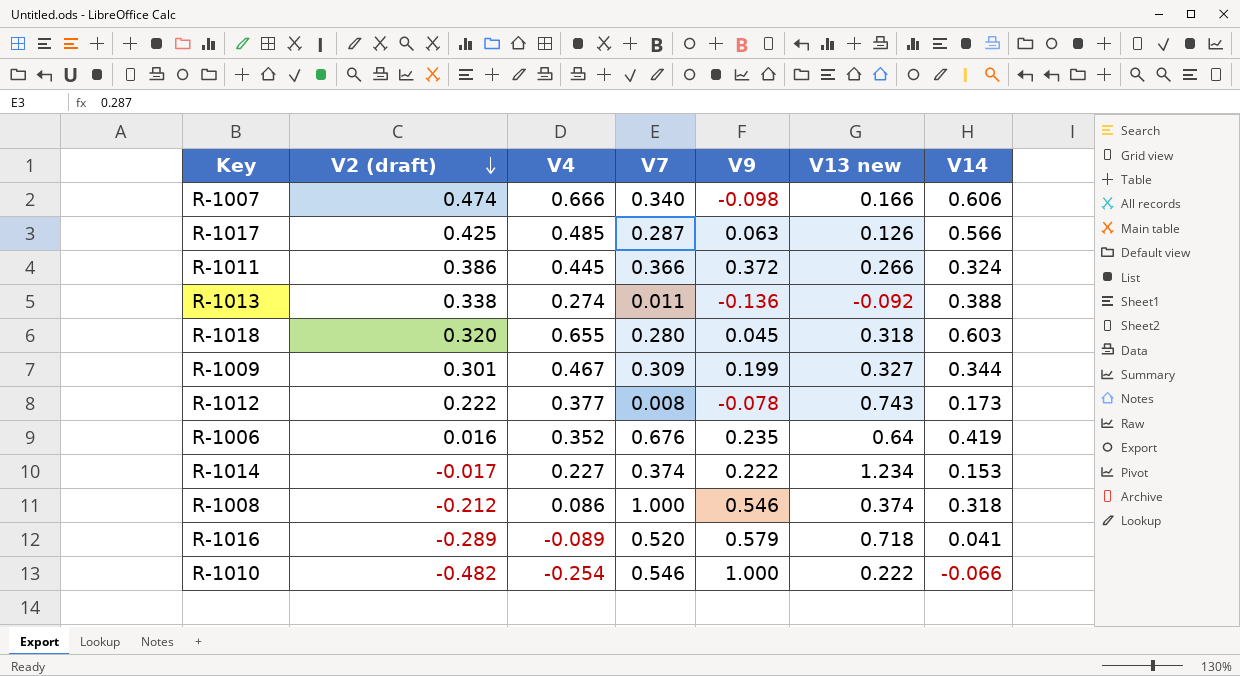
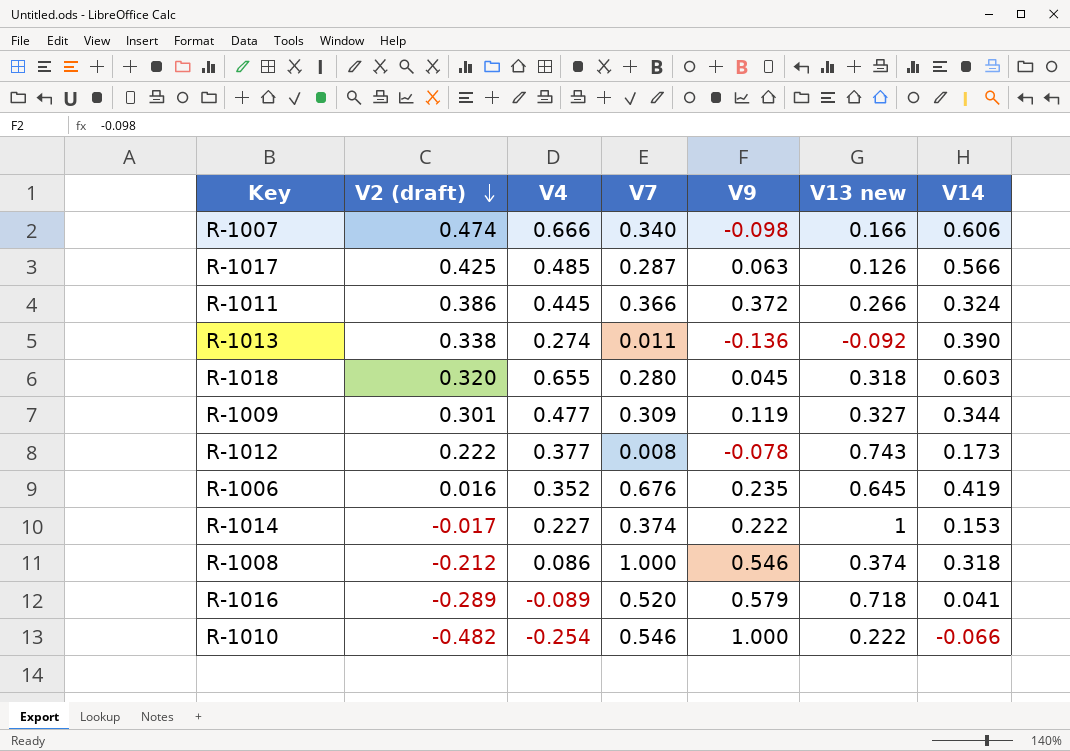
R-1013 | V14: 0.388 -> 0.390
R-1009 | V4: 0.467 -> 0.477
R-1009 | V9: 0.199 -> 0.119
R-1006 | V13 new: 0.64 -> 0.645
R-1014 | V13 new: 1.234 -> 1

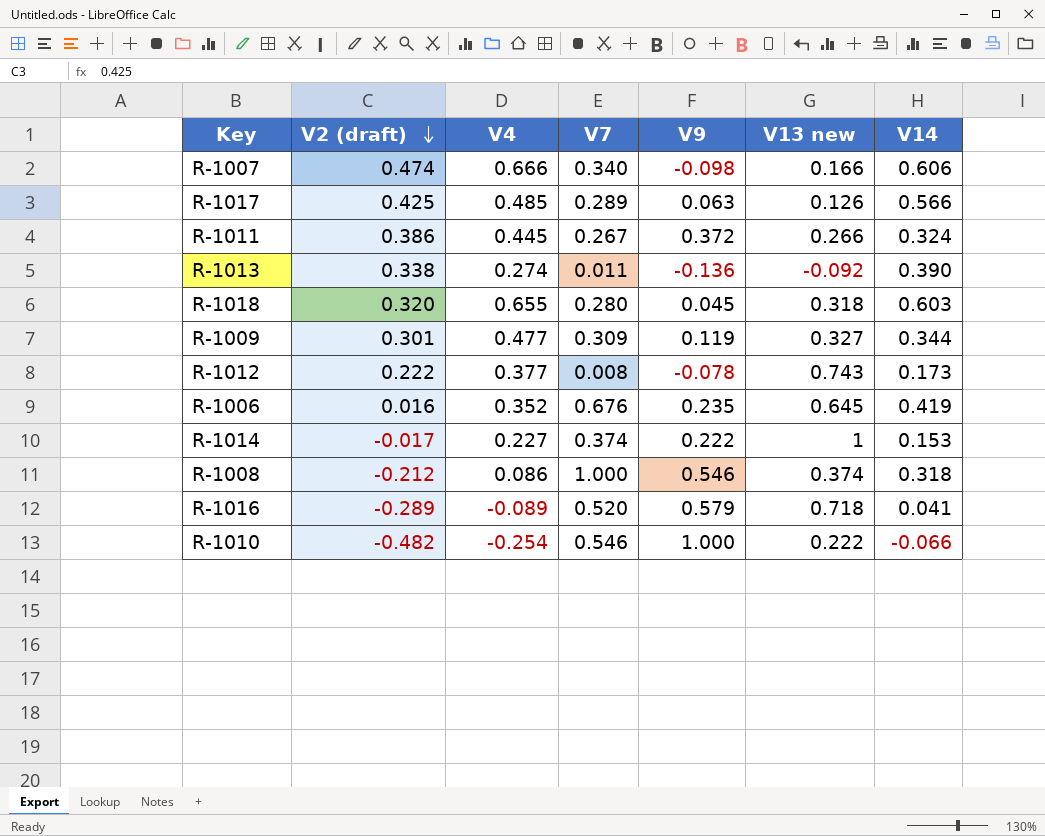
R-1017 | V7: 0.287 -> 0.289
R-1011 | V7: 0.366 -> 0.267

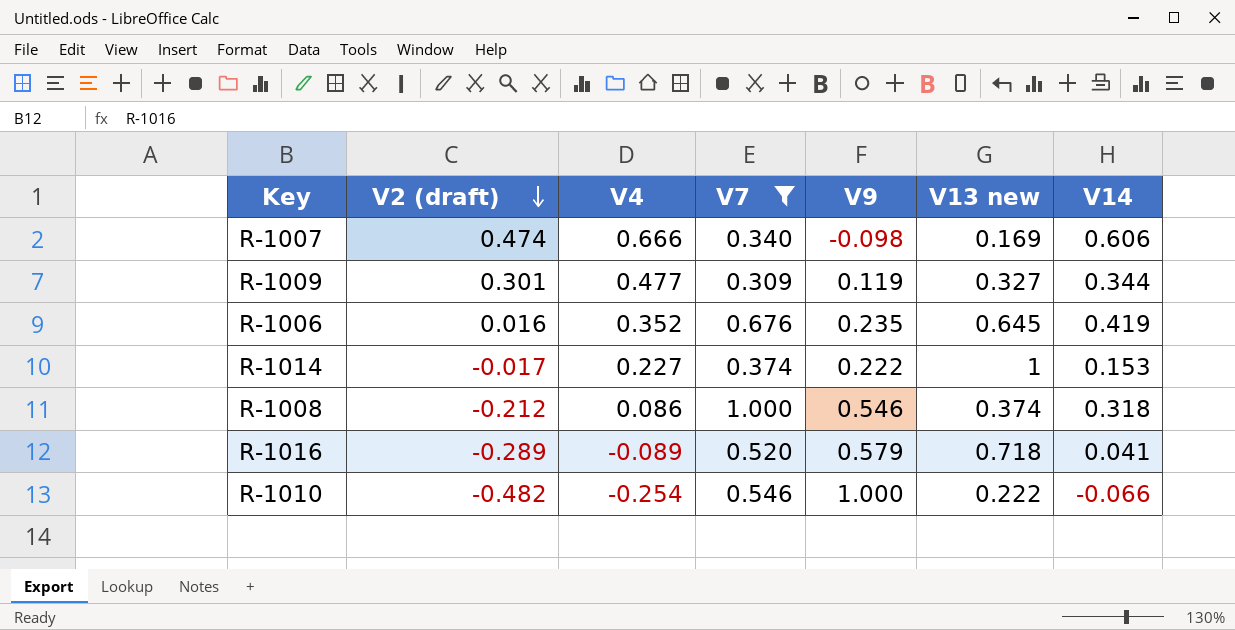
filter: none -> V7 >= 0.309
R-1007 | V13 new: 0.166 -> 0.169

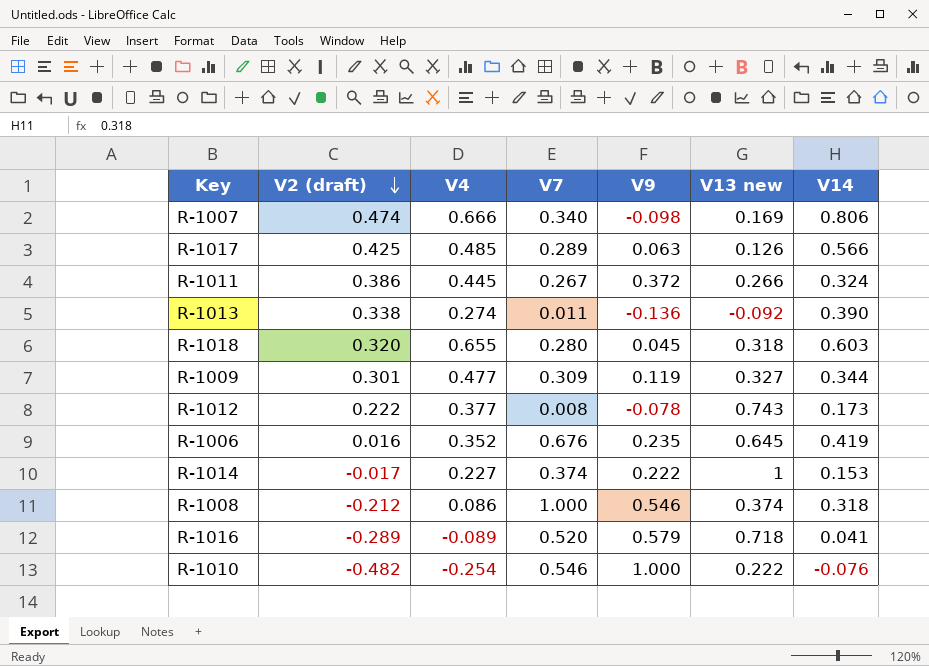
filter: V7 >= 0.309 -> none
R-1007 | V14: 0.606 -> 0.806
R-1010 | V14: -0.066 -> -0.076

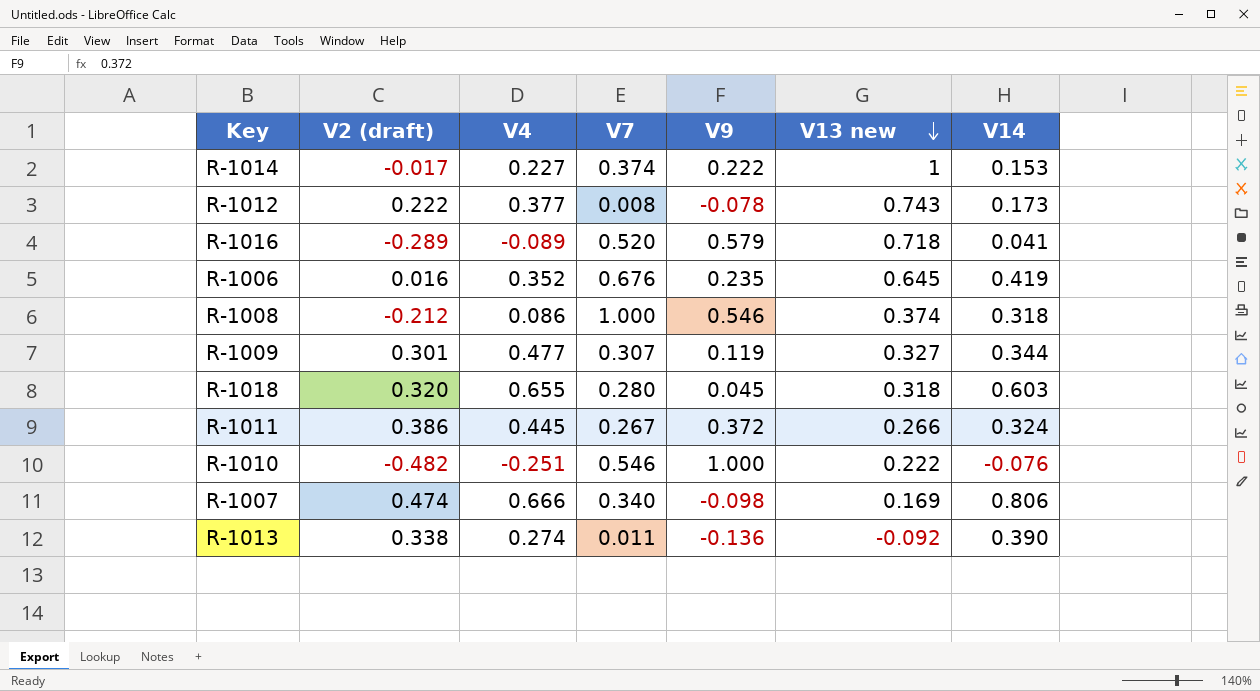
row order: V2 (draft) descending -> V13 new descending
row R-1017: 0.425 | 0.485 | 0.289 | 0.063 | 0.126 | 0.566 -> none
R-1009 | V7: 0.309 -> 0.307
R-1010 | V4: -0.254 -> -0.251

